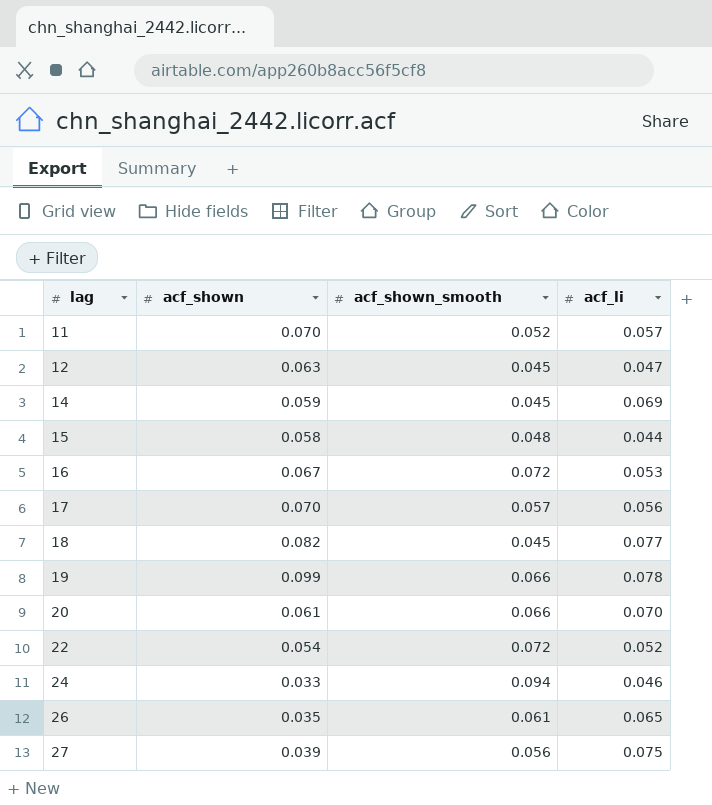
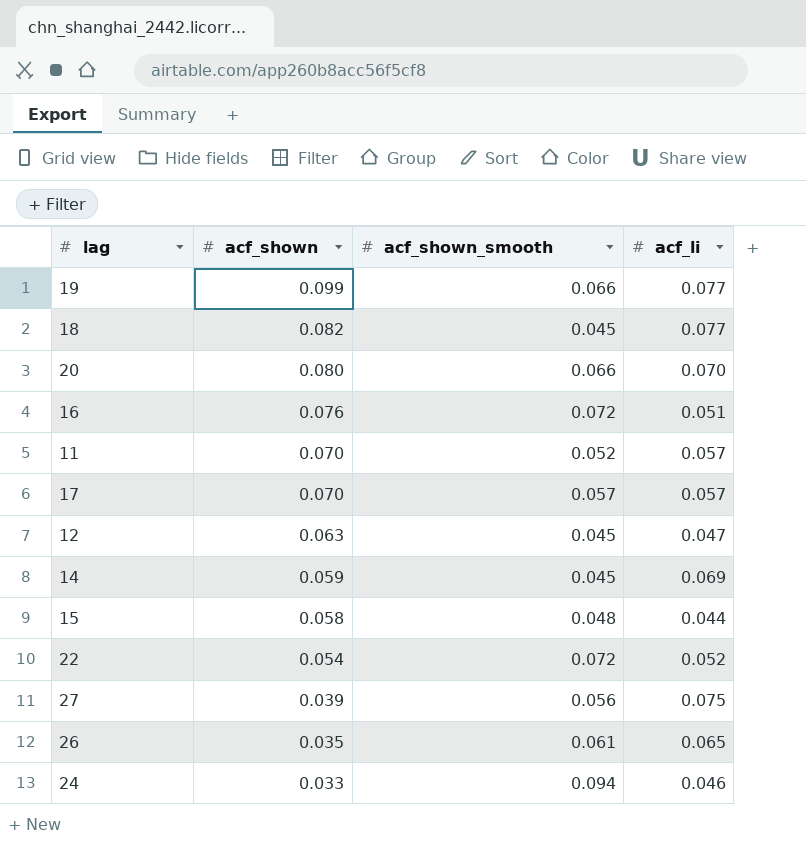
row order: lag ascending -> acf_shown descending
19 | acf_li: 0.078 -> 0.077
20 | acf_shown: 0.061 -> 0.080
16 | acf_shown: 0.067 -> 0.076
16 | acf_li: 0.053 -> 0.051
17 | acf_li: 0.056 -> 0.057

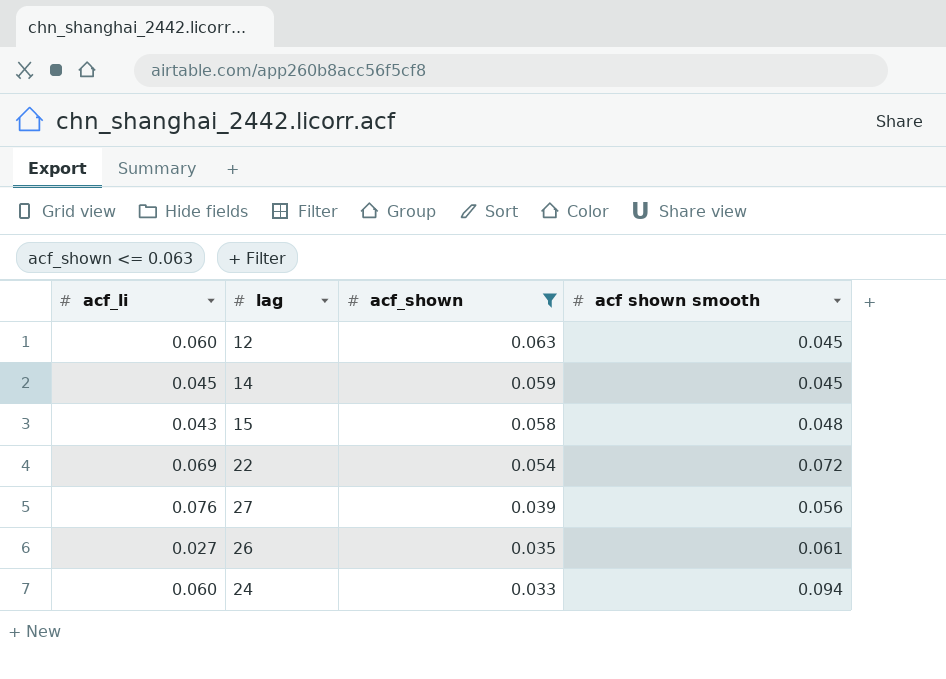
filter: none -> acf_shown <= 0.063
column acf_li | position: 4 -> 1
column name: acf_shown_smooth -> acf shown smooth
12 | acf_li: 0.047 -> 0.060
14 | acf_li: 0.069 -> 0.045
15 | acf_li: 0.044 -> 0.043
22 | acf_li: 0.052 -> 0.069
27 | acf_li: 0.075 -> 0.076
26 | acf_li: 0.065 -> 0.027
24 | acf_li: 0.046 -> 0.060

